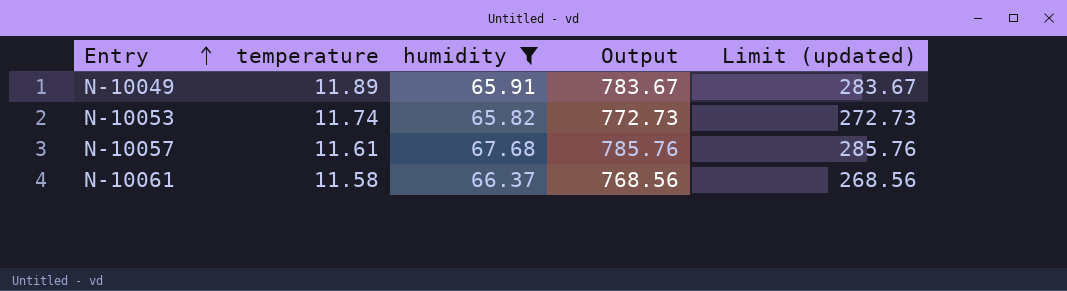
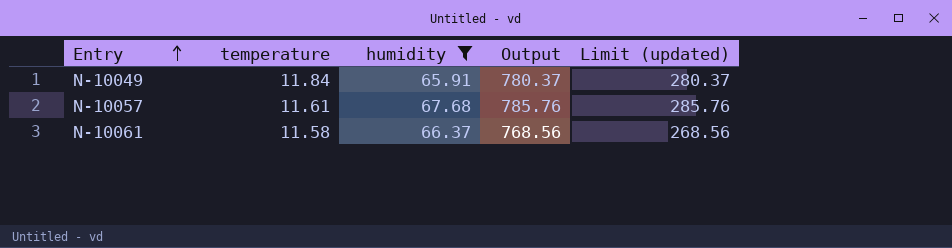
row N-10053: 11.74 | 65.82 | 772.73 | 272.73 -> none
N-10049 | temperature: 11.89 -> 11.84
N-10049 | Output: 783.67 -> 780.37
N-10049 | Limit (updated): 283.67 -> 280.37

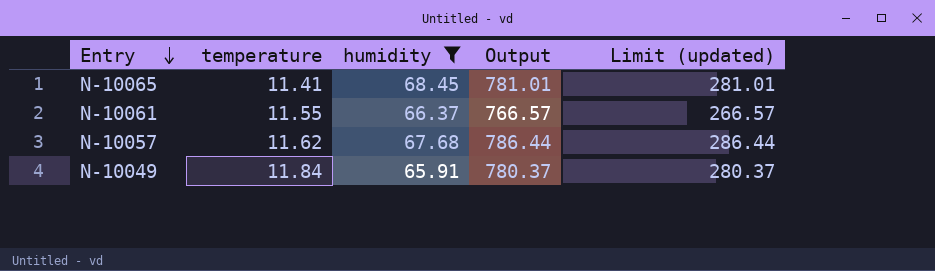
row order: Entry ascending -> Entry descending
row N-10065: none -> 11.41 | 68.45 | 781.01 | 281.01
N-10061 | temperature: 11.58 -> 11.55
N-10061 | Output: 768.56 -> 766.57
N-10061 | Limit (updated): 268.56 -> 266.57
N-10057 | temperature: 11.61 -> 11.62
N-10057 | Output: 785.76 -> 786.44
N-10057 | Limit (updated): 285.76 -> 286.44

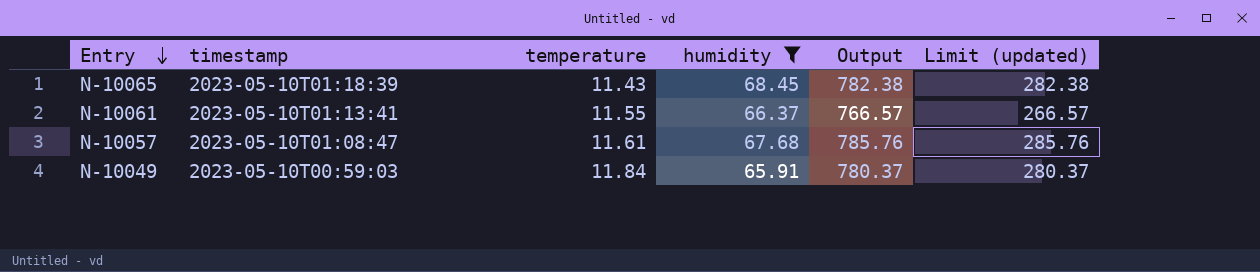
column timestamp | position: none -> 2
N-10065 | temperature: 11.41 -> 11.43
N-10065 | Output: 781.01 -> 782.38
N-10065 | Limit (updated): 281.01 -> 282.38
N-10057 | temperature: 11.62 -> 11.61
N-10057 | Output: 786.44 -> 785.76
N-10057 | Limit (updated): 286.44 -> 285.76

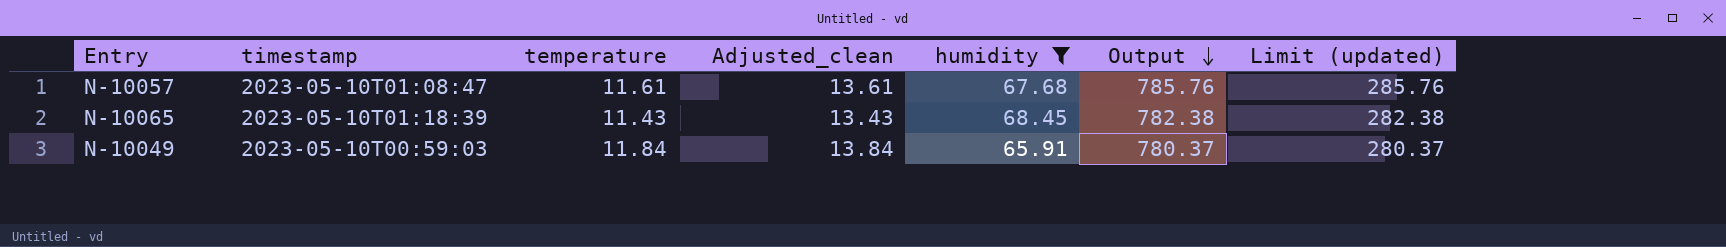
row order: Entry descending -> Output descending
column Adjusted_clean | formula: none -> [temperature] + 2
row N-10061: 2023-05-10T01:13:41 | 11.55 | 66.37 | 766.57 | 266.57 -> none

